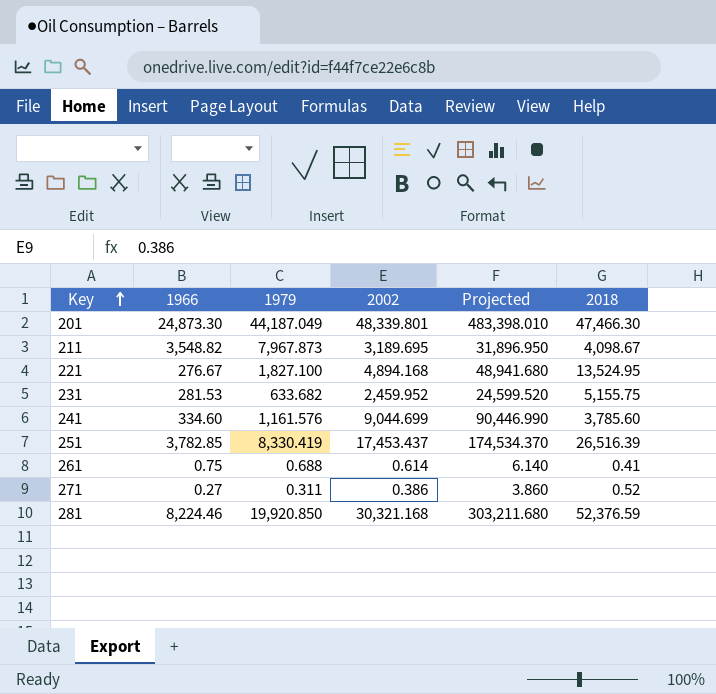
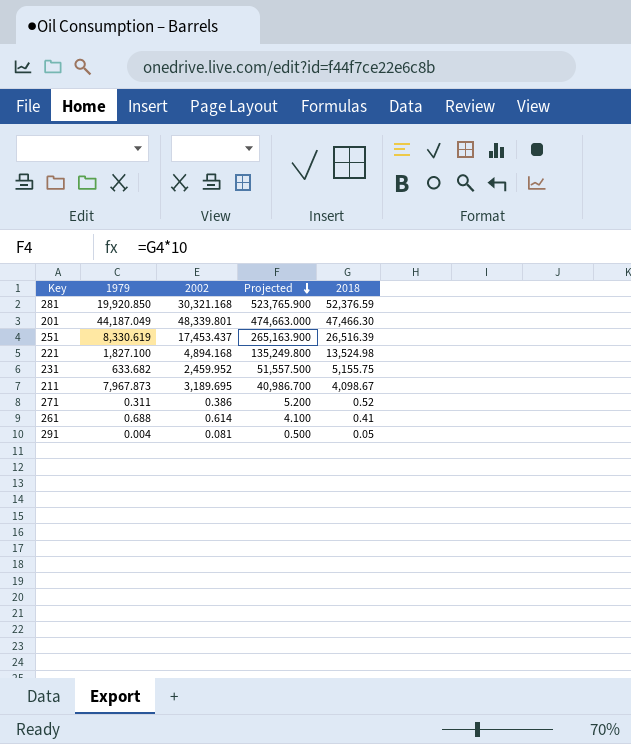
row order: Key ascending -> Projected descending
column 1966 | position: 2 -> none
column Projected | formula: [2002] * 10 -> [2018] * 10
row 241: 334.60 | 1,161.576 | 9,044.699 | 90,446.990 | 3,785.60 -> none
251 | 1979: 8,330.419 -> 8,330.619
221 | 2018: 13,524.95 -> 13,524.98
row 291: none -> 0.004 | 0.081 | 0.500 | 0.05

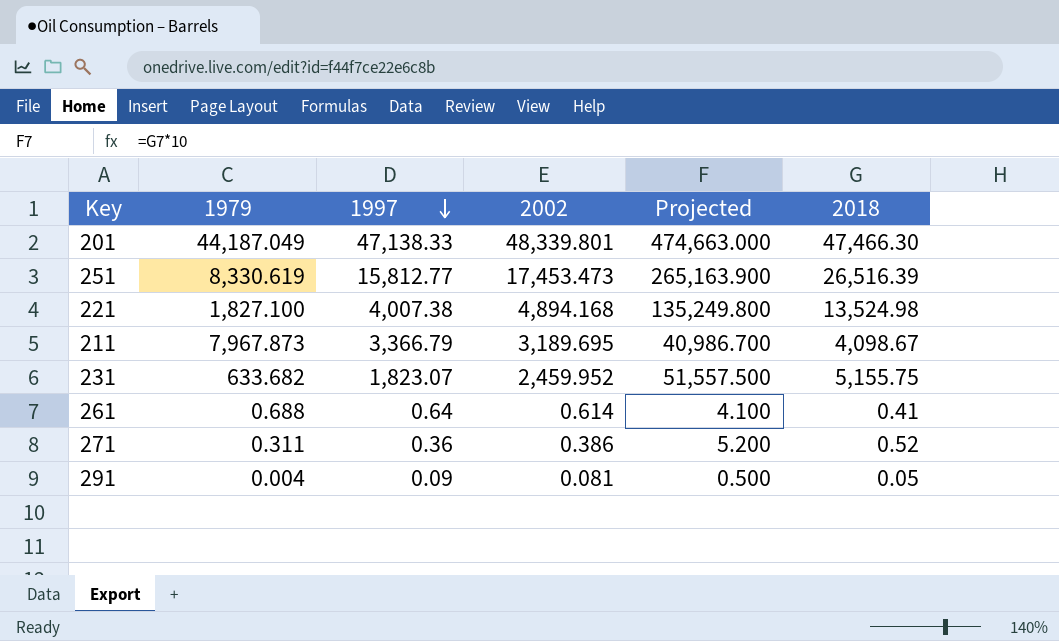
row order: Projected descending -> 1997 descending
column 1997 | position: none -> 3
row 281: 19,920.850 | 30,321.168 | 523,765.900 | 52,376.59 -> none
251 | 2002: 17,453.437 -> 17,453.473

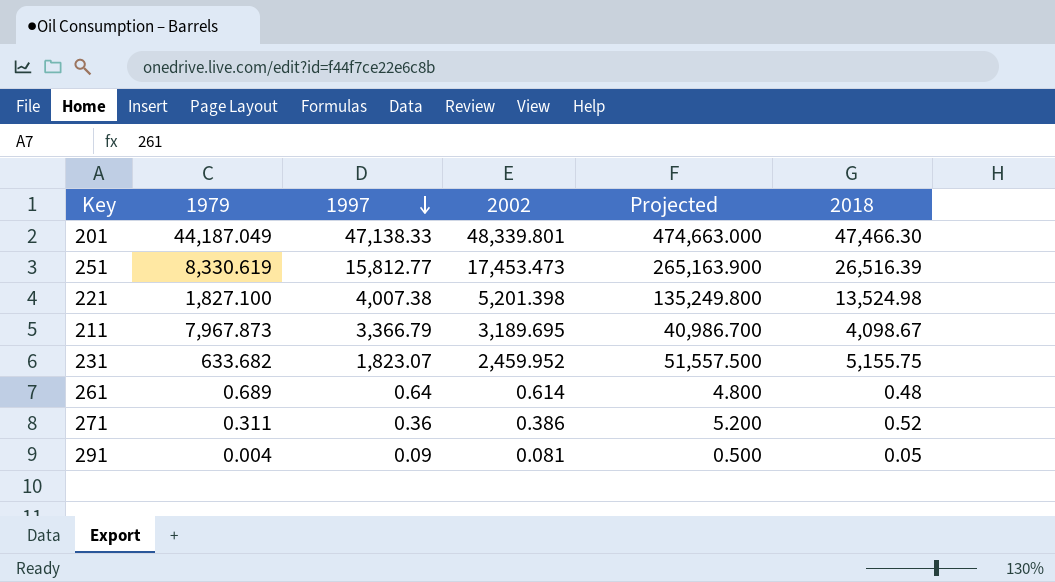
221 | 2002: 4,894.168 -> 5,201.398
261 | 1979: 0.688 -> 0.689
261 | Projected: 4.100 -> 4.800
261 | 2018: 0.41 -> 0.48

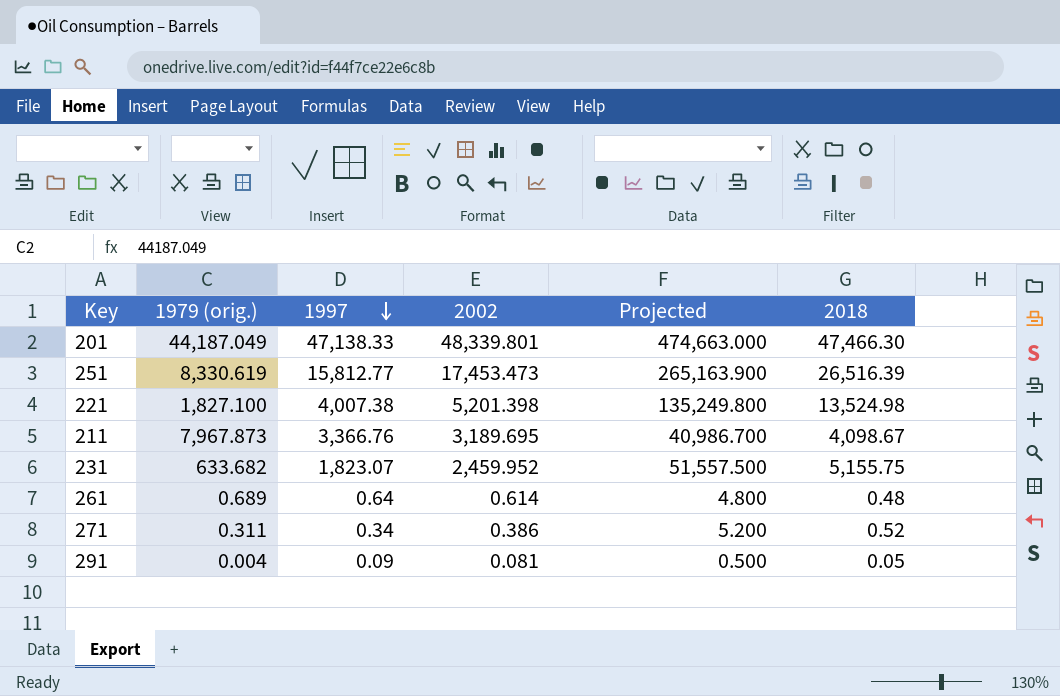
column name: 1979 -> 1979 (orig.)
211 | 1997: 3,366.79 -> 3,366.76
271 | 1997: 0.36 -> 0.34

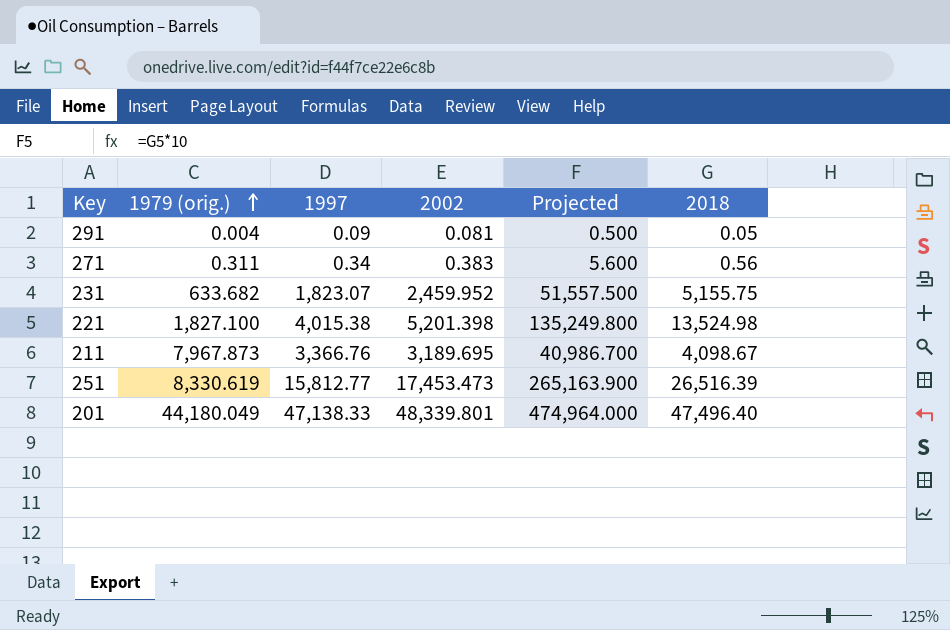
row order: 1997 descending -> 1979 (orig.) ascending
row 261: 0.689 | 0.64 | 0.614 | 4.800 | 0.48 -> none
271 | 2002: 0.386 -> 0.383
271 | Projected: 5.200 -> 5.600
271 | 2018: 0.52 -> 0.56
221 | 1997: 4,007.38 -> 4,015.38
201 | 1979 (orig.): 44,187.049 -> 44,180.049
201 | Projected: 474,663.000 -> 474,964.000
201 | 2018: 47,466.30 -> 47,496.40

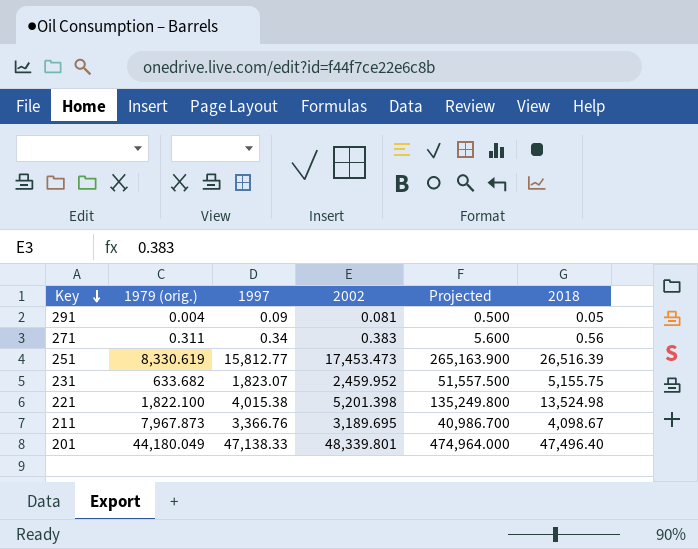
row order: 1979 (orig.) ascending -> Key descending
221 | 1979 (orig.): 1,827.100 -> 1,822.100

